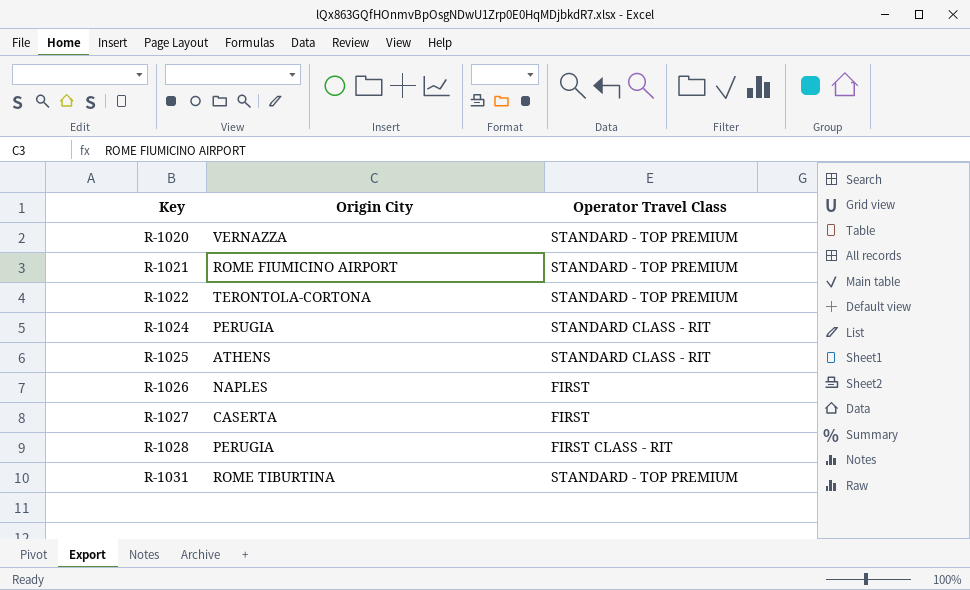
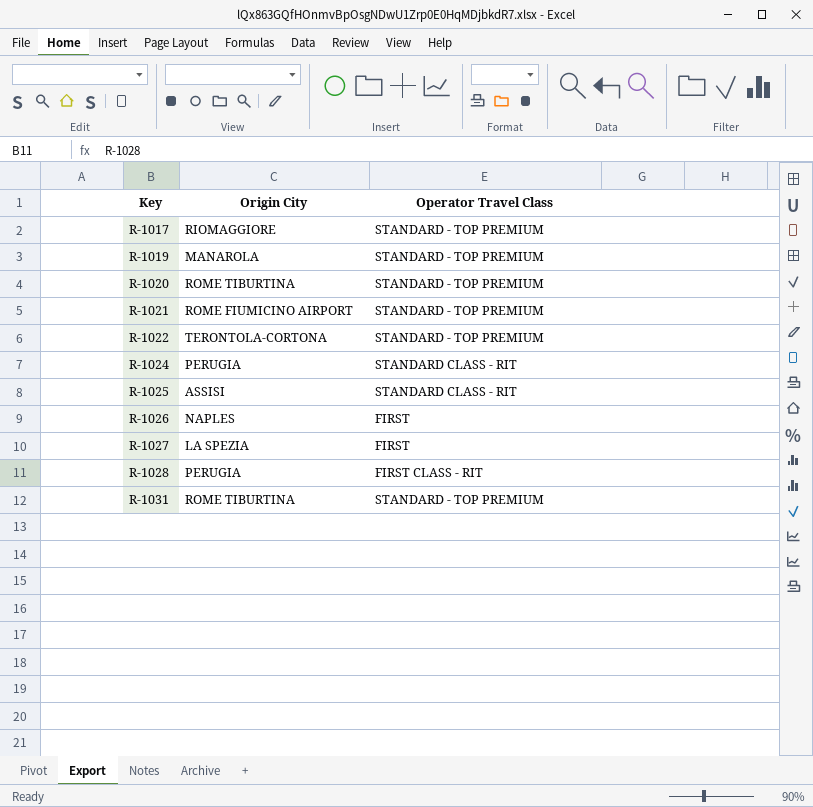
row R-1017: none -> RIOMAGGIORE | STANDARD - TOP PREMIUM
row R-1019: none -> MANAROLA | STANDARD - TOP PREMIUM
R-1020 | Origin City: VERNAZZA -> ROME TIBURTINA
R-1025 | Origin City: ATHENS -> ASSISI
R-1027 | Origin City: CASERTA -> LA SPEZIA

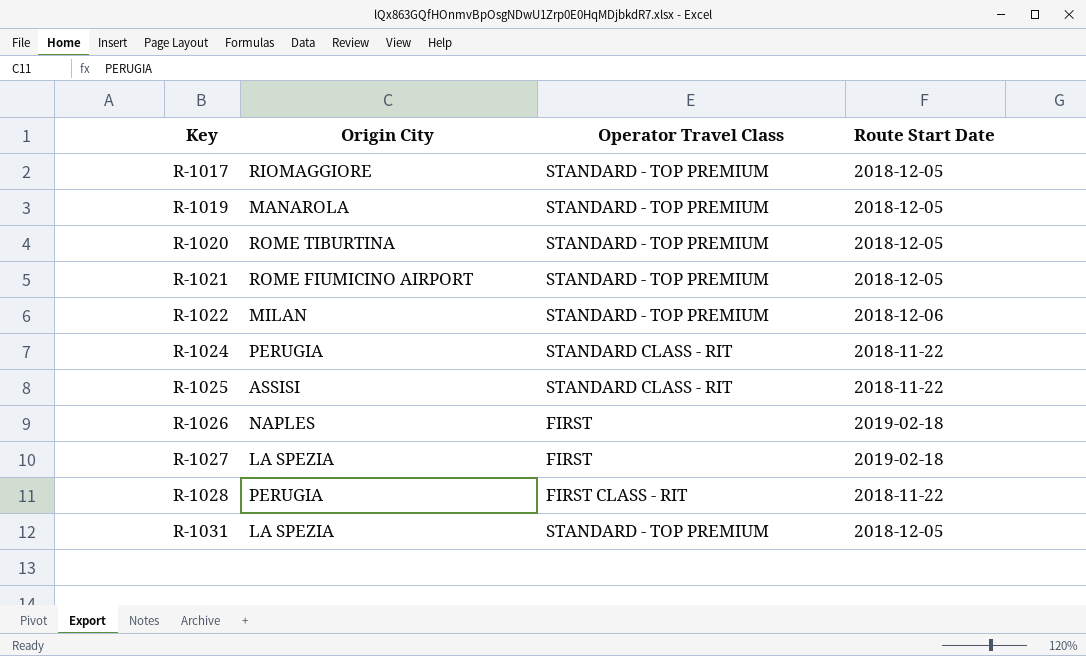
column Route Start Date | position: none -> 4
R-1022 | Origin City: TERONTOLA-CORTONA -> MILAN
R-1031 | Origin City: ROME TIBURTINA -> LA SPEZIA

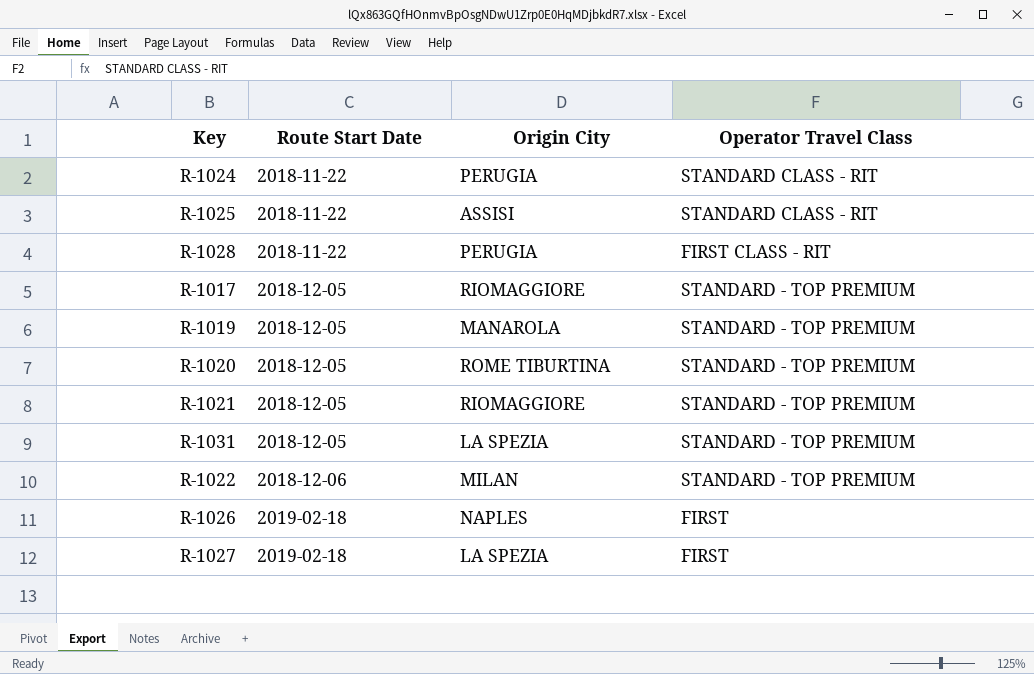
row order: Key ascending -> Route Start Date ascending
column Route Start Date | position: 4 -> 2
R-1021 | Origin City: ROME FIUMICINO AIRPORT -> RIOMAGGIORE

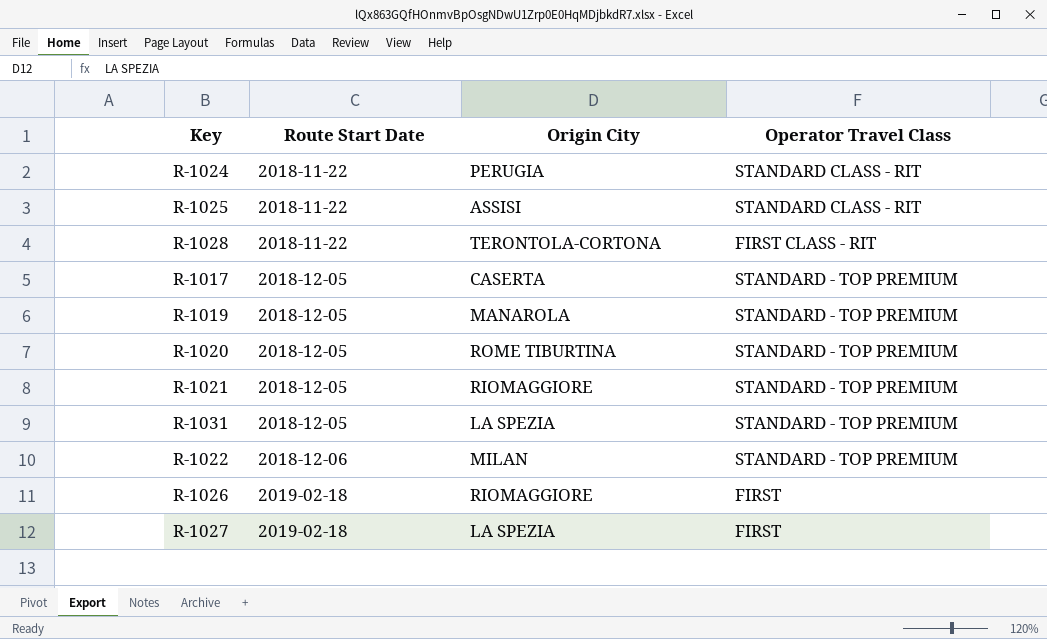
R-1028 | Origin City: PERUGIA -> TERONTOLA-CORTONA
R-1017 | Origin City: RIOMAGGIORE -> CASERTA
R-1026 | Origin City: NAPLES -> RIOMAGGIORE

